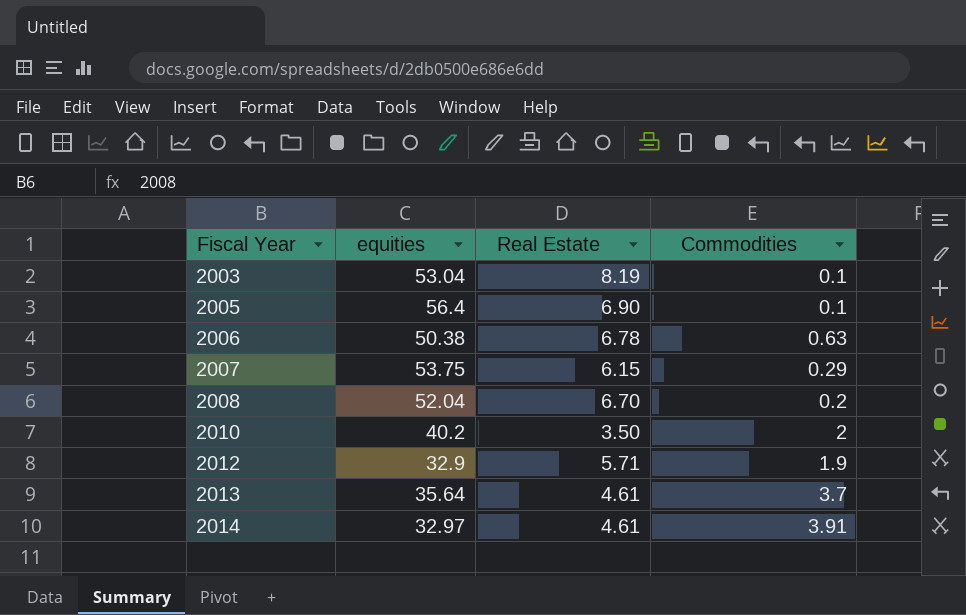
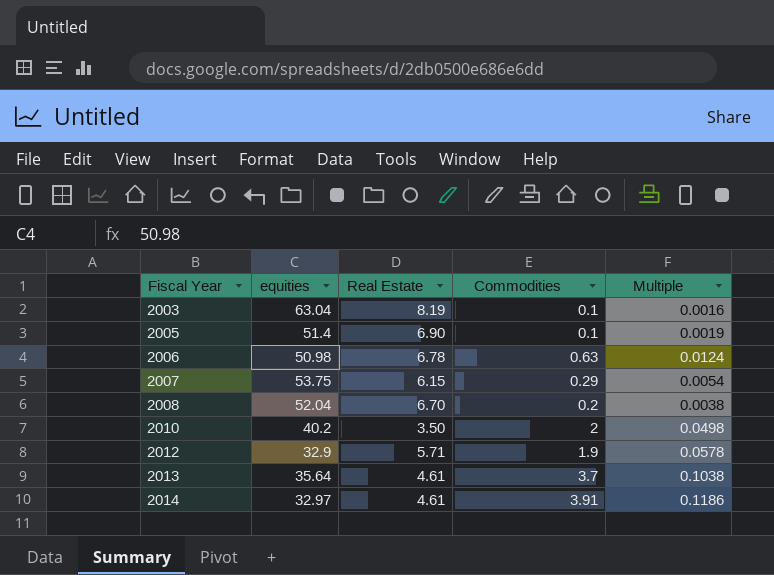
column Multiple | formula: none -> [Commodities] / [equities]
2003 | equities: 53.04 -> 63.04
2005 | equities: 56.4 -> 51.4
2006 | equities: 50.38 -> 50.98

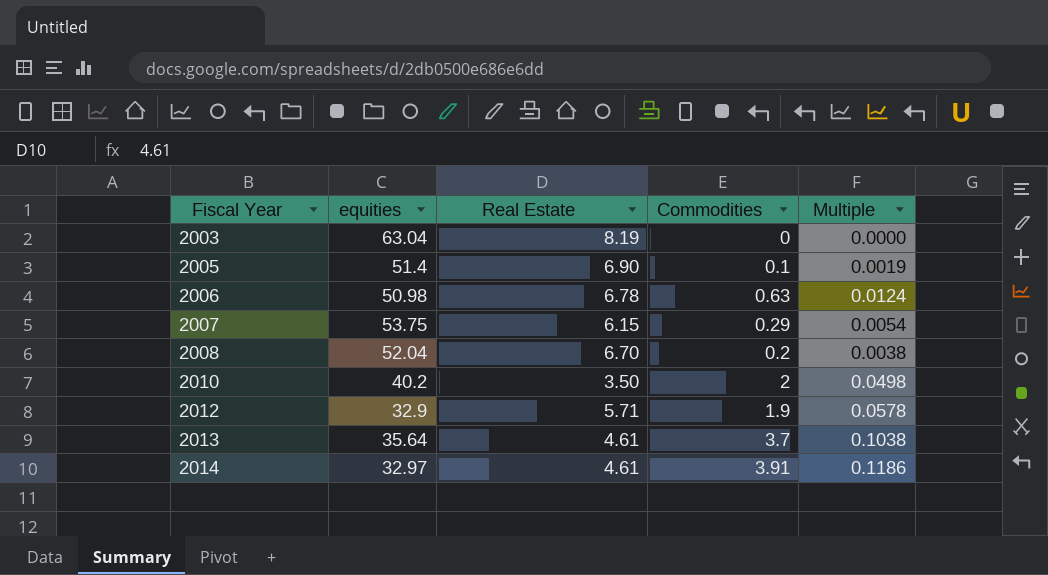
2003 | Commodities: 0.1 -> 0
2003 | Multiple: 0.0016 -> 0.0000

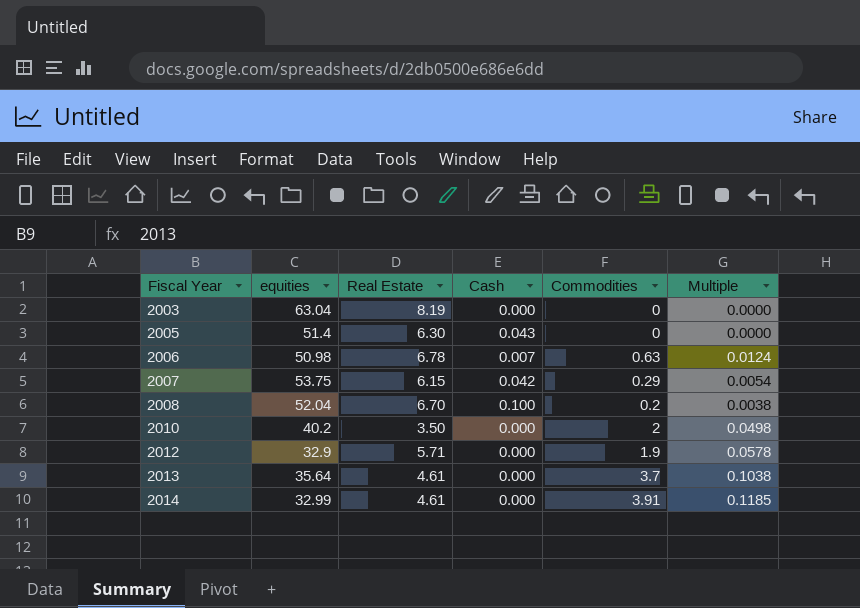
column Cash | position: none -> 4
2005 | Real Estate: 6.90 -> 6.30
2005 | Commodities: 0.1 -> 0
2005 | Multiple: 0.0019 -> 0.0000
2014 | equities: 32.97 -> 32.99
2014 | Multiple: 0.1186 -> 0.1185

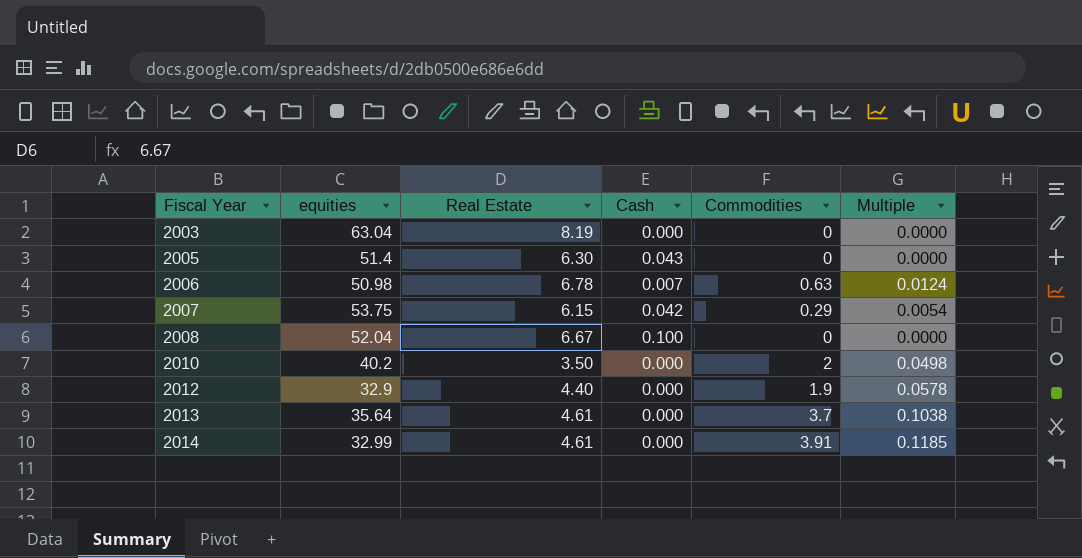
2008 | Real Estate: 6.70 -> 6.67
2008 | Commodities: 0.2 -> 0
2008 | Multiple: 0.0038 -> 0.0000
2012 | Real Estate: 5.71 -> 4.40

